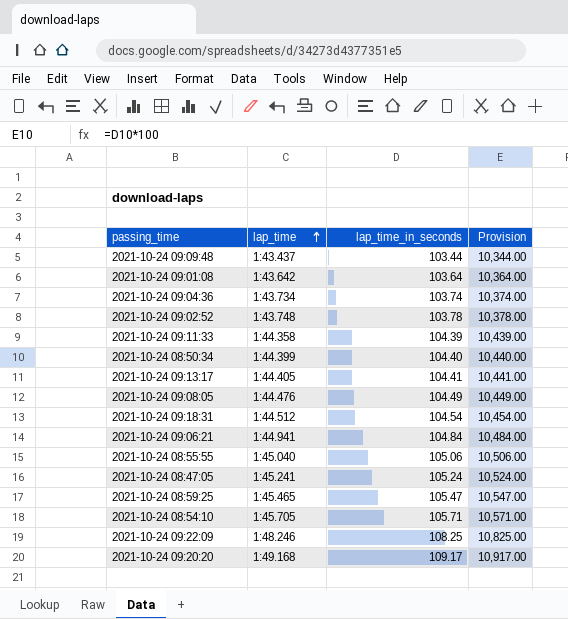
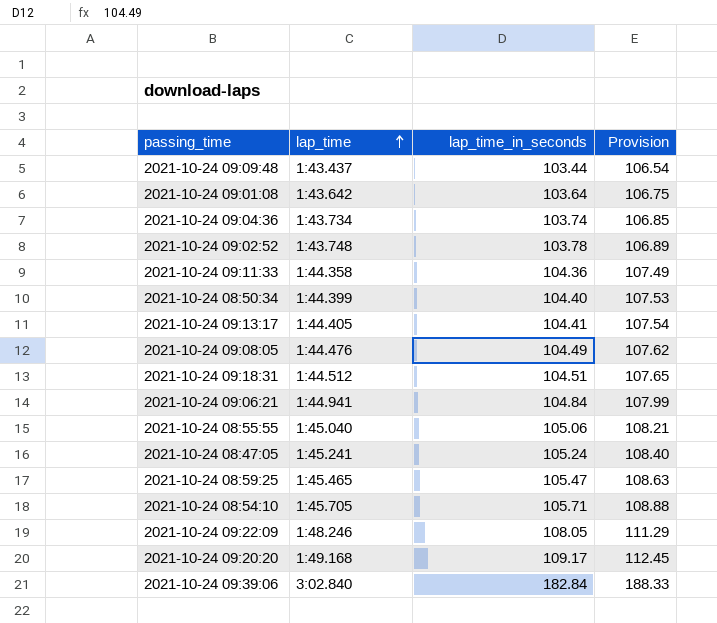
column Provision | formula: [lap_time_in_seconds] * 100 -> [lap_time_in_seconds] * 1.03
2021-10-24 09:11:33 | lap_time_in_seconds: 104.39 -> 104.36
2021-10-24 09:18:31 | lap_time_in_seconds: 104.54 -> 104.51
2021-10-24 09:22:09 | lap_time_in_seconds: 108.25 -> 108.05
row 2021-10-24 09:39:06: none -> 3:02.840 | 182.84 | 188.33

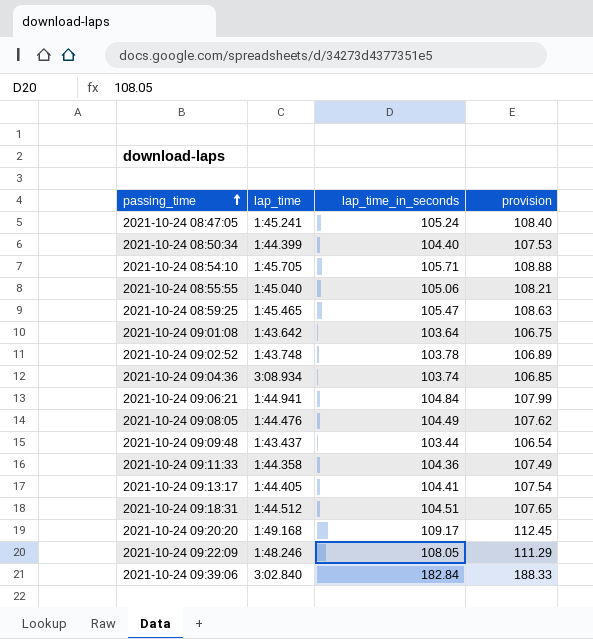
row order: lap_time ascending -> passing_time ascending
column name: Provision -> provision
2021-10-24 09:04:36 | lap_time: 1:43.734 -> 3:08.934

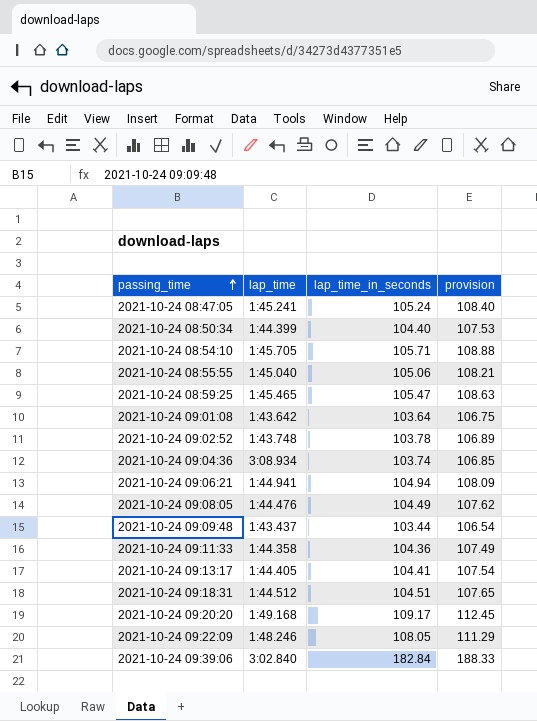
2021-10-24 09:06:21 | lap_time_in_seconds: 104.84 -> 104.94
2021-10-24 09:06:21 | provision: 107.99 -> 108.09

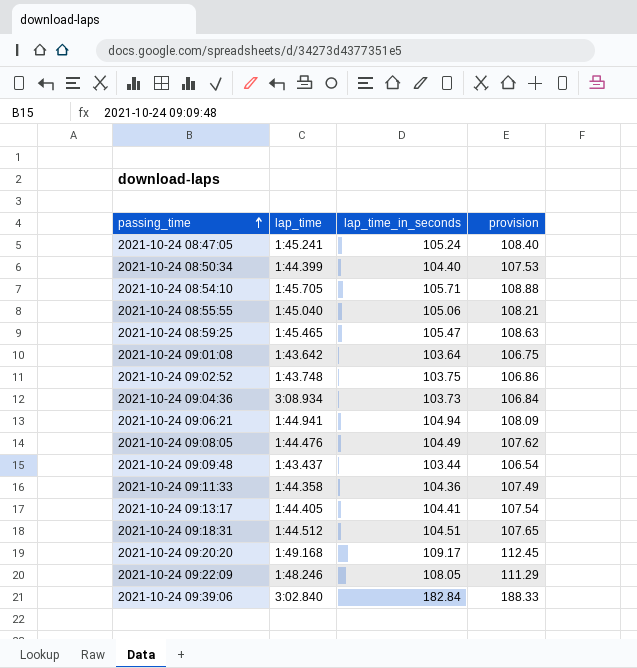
2021-10-24 09:02:52 | lap_time_in_seconds: 103.78 -> 103.75
2021-10-24 09:02:52 | provision: 106.89 -> 106.86
2021-10-24 09:04:36 | lap_time_in_seconds: 103.74 -> 103.73
2021-10-24 09:04:36 | provision: 106.85 -> 106.84

